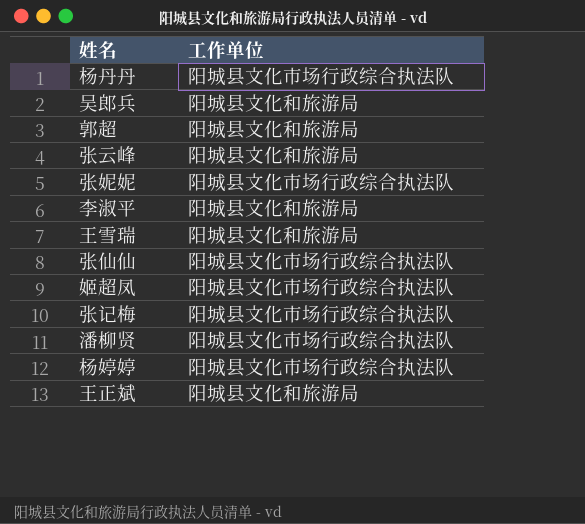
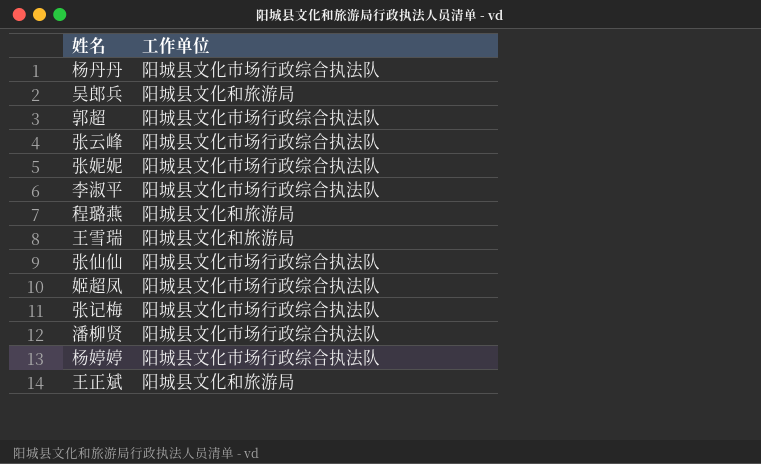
郭超 | 工作单位: 阳城县文化和旅游局 -> 阳城县文化市场行政综合执法队
张云峰 | 工作单位: 阳城县文化和旅游局 -> 阳城县文化市场行政综合执法队
李淑平 | 工作单位: 阳城县文化和旅游局 -> 阳城县文化市场行政综合执法队
row 程璐燕: none -> 阳城县文化和旅游局

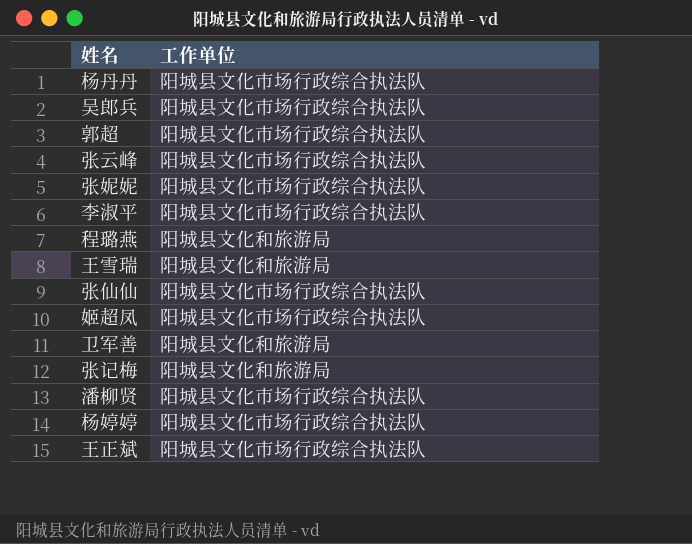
吴郎兵 | 工作单位: 阳城县文化和旅游局 -> 阳城县文化市场行政综合执法队
row 卫军善: none -> 阳城县文化和旅游局
张记梅 | 工作单位: 阳城县文化市场行政综合执法队 -> 阳城县文化和旅游局
王正斌 | 工作单位: 阳城县文化和旅游局 -> 阳城县文化市场行政综合执法队

